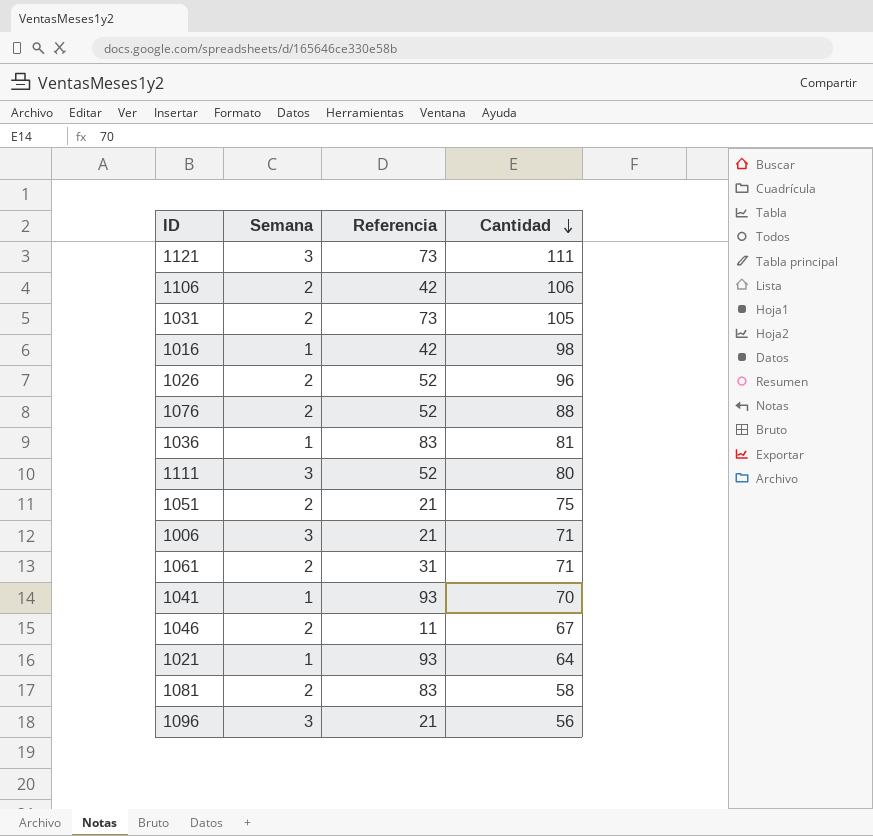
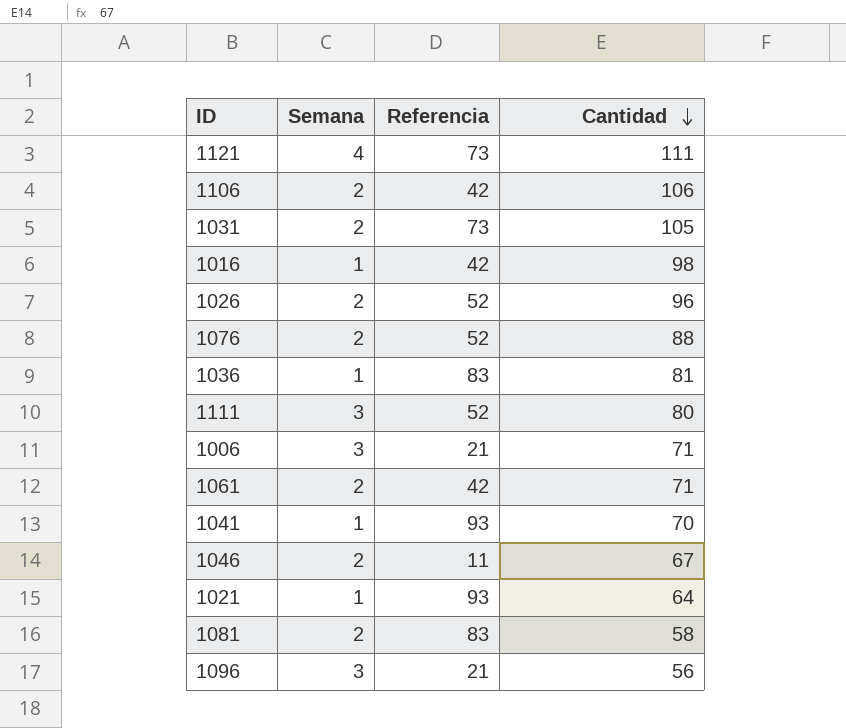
row 1051: 2 | 21 | 75 -> none
1121 | Semana: 3 -> 4
1061 | Referencia: 31 -> 42

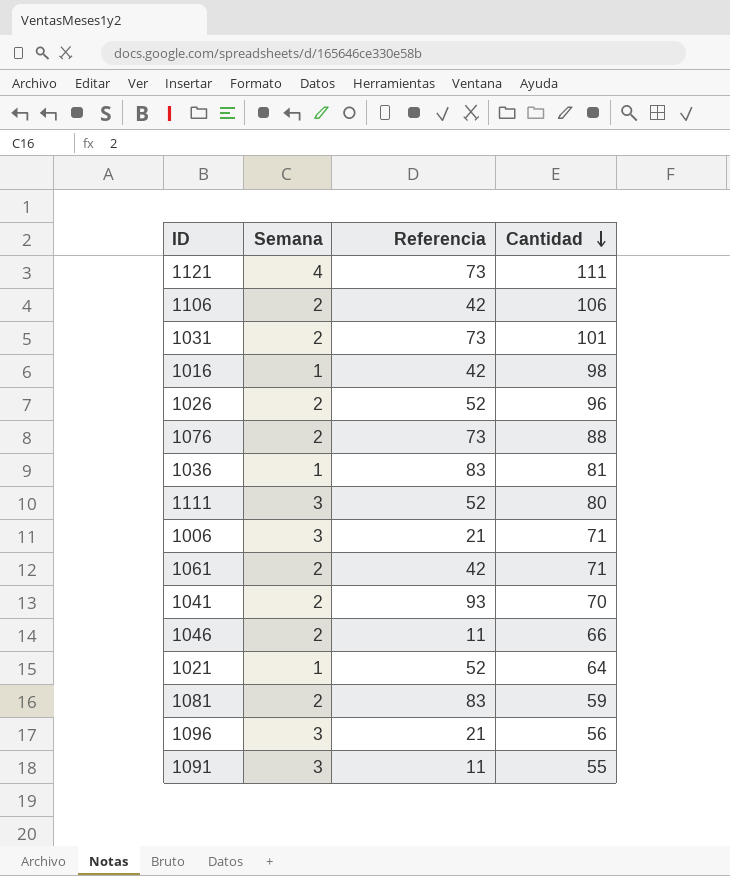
1031 | Cantidad: 105 -> 101
1076 | Referencia: 52 -> 73
1041 | Semana: 1 -> 2
1046 | Cantidad: 67 -> 66
1021 | Referencia: 93 -> 52
1081 | Cantidad: 58 -> 59
row 1091: none -> 3 | 11 | 55

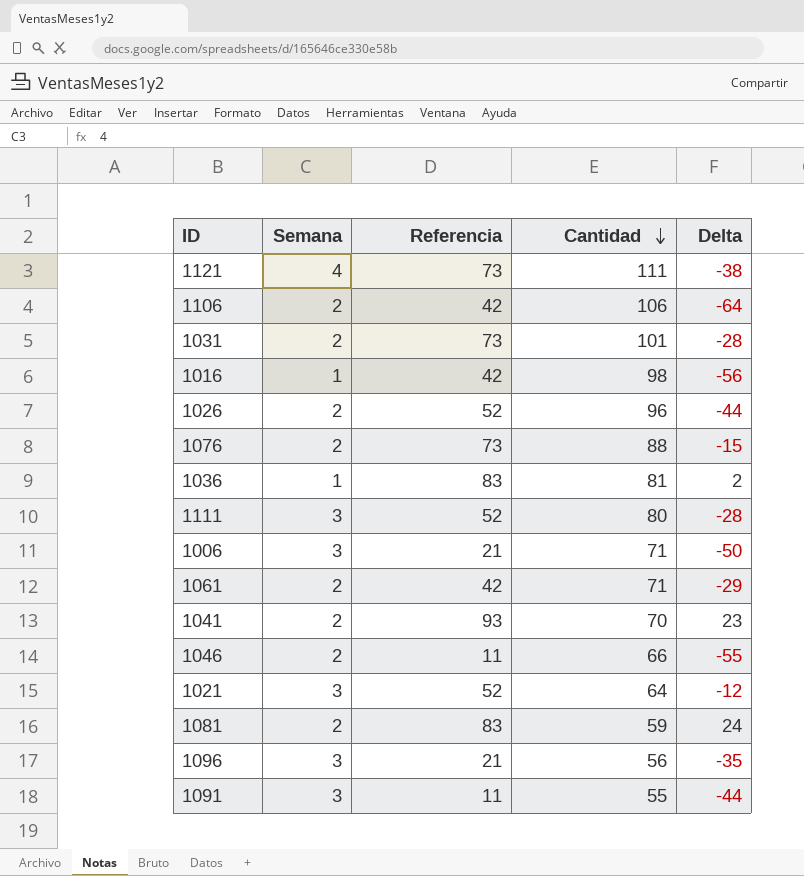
column Delta | formula: none -> [Referencia] - [Cantidad]
1021 | Semana: 1 -> 3

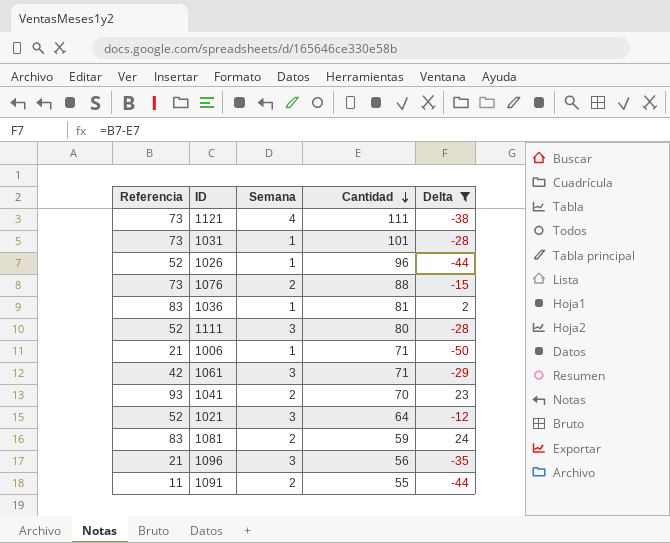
filter: none -> Delta >= -50
column Referencia | position: 3 -> 1
1031 | Semana: 2 -> 1
1026 | Semana: 2 -> 1
1006 | Semana: 3 -> 1
1061 | Semana: 2 -> 3
1091 | Semana: 3 -> 2

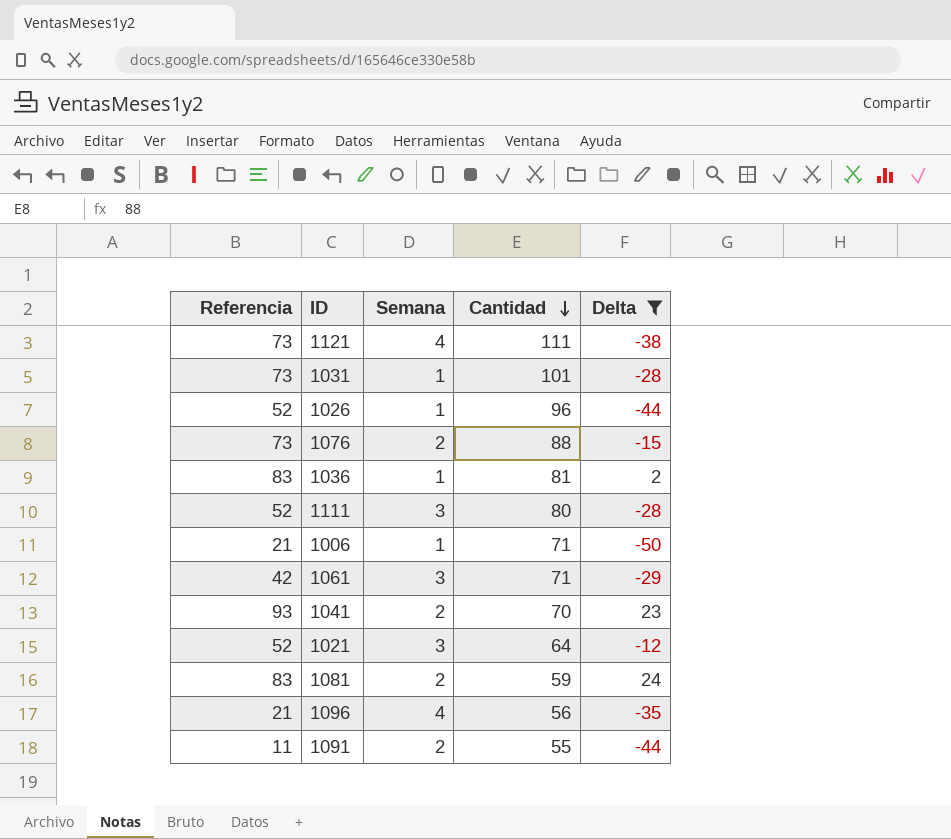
1096 | Semana: 3 -> 4

